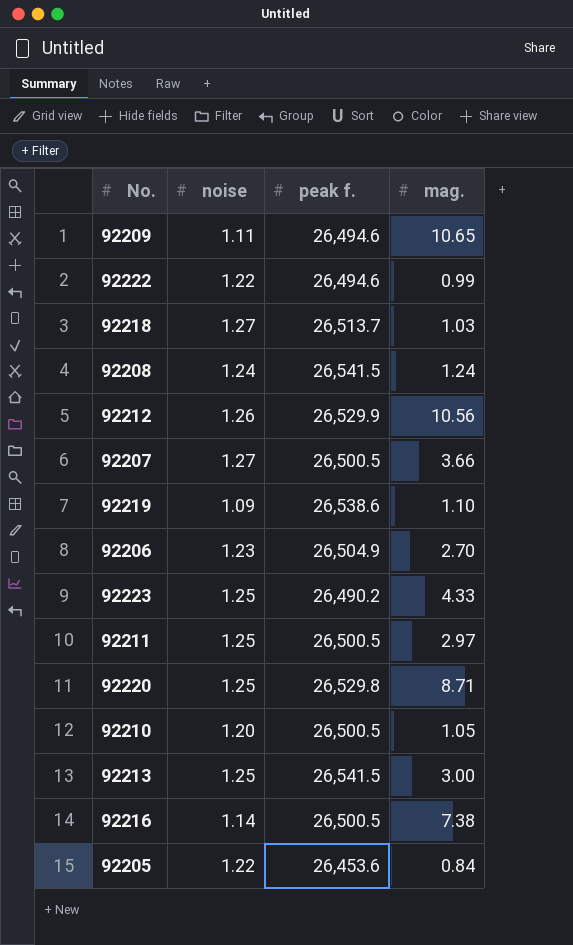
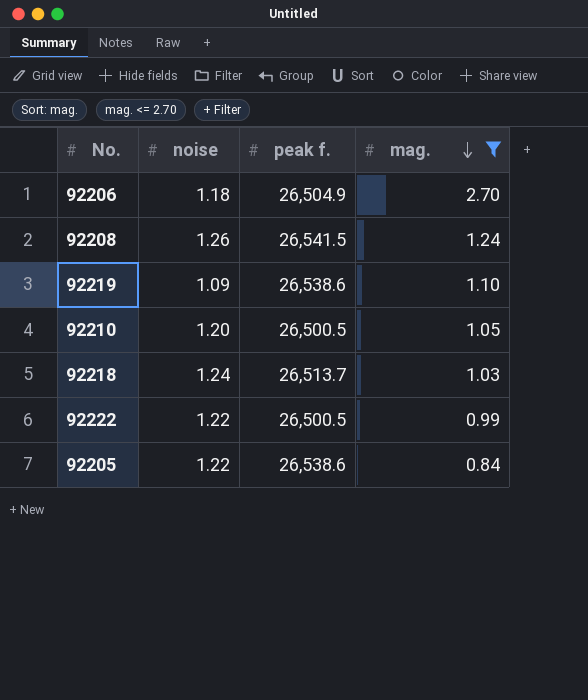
filter: none -> mag. <= 2.70
row order: none -> mag. descending
92206 | noise: 1.23 -> 1.18
92208 | noise: 1.24 -> 1.26
92218 | noise: 1.27 -> 1.24
92222 | peak f.: 26,494.6 -> 26,500.5
92205 | peak f.: 26,453.6 -> 26,538.6

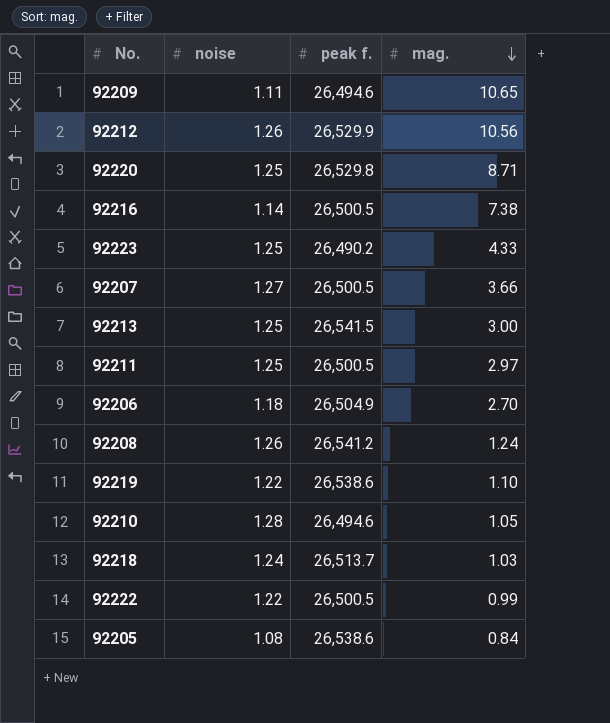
filter: mag. <= 2.70 -> none
92208 | peak f.: 26,541.5 -> 26,541.2
92219 | noise: 1.09 -> 1.22
92210 | noise: 1.20 -> 1.28
92210 | peak f.: 26,500.5 -> 26,494.6
92205 | noise: 1.22 -> 1.08

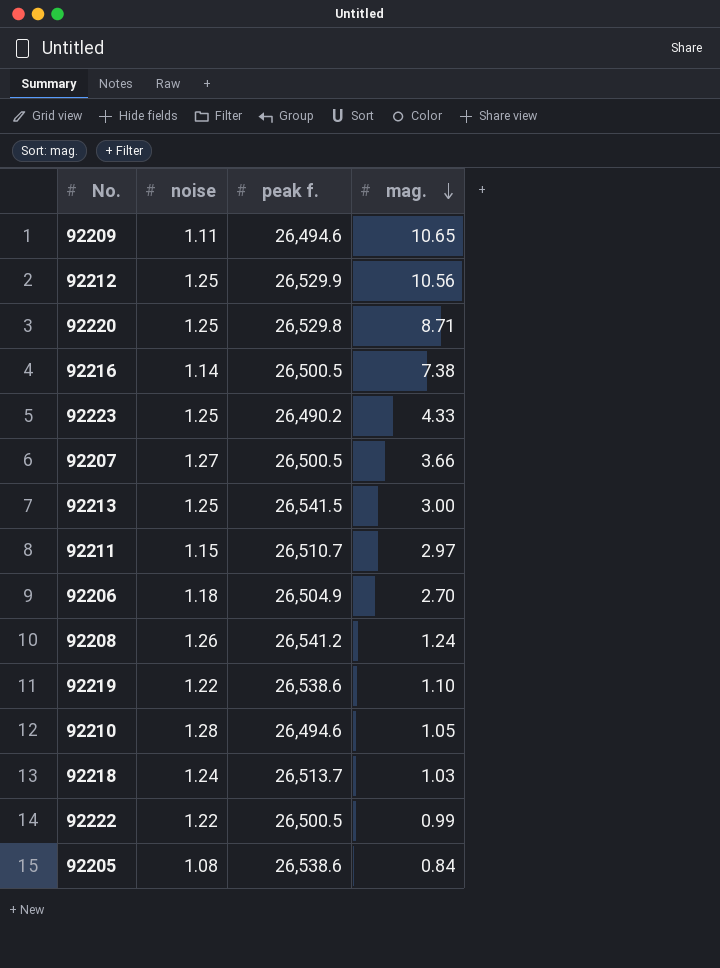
92212 | noise: 1.26 -> 1.25
92211 | noise: 1.25 -> 1.15
92211 | peak f.: 26,500.5 -> 26,510.7

